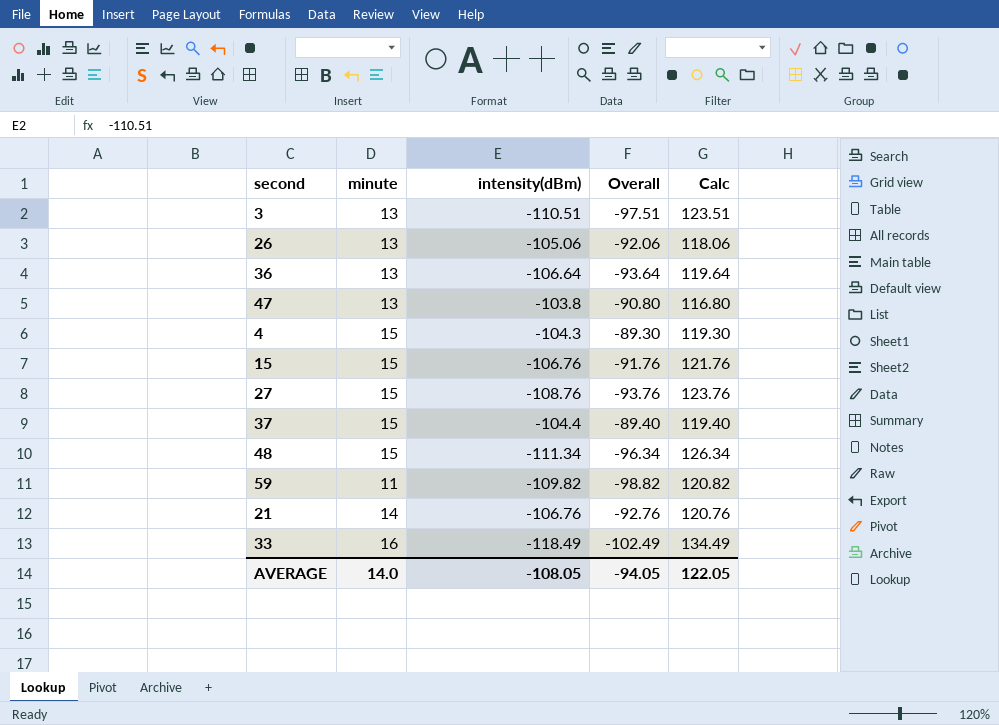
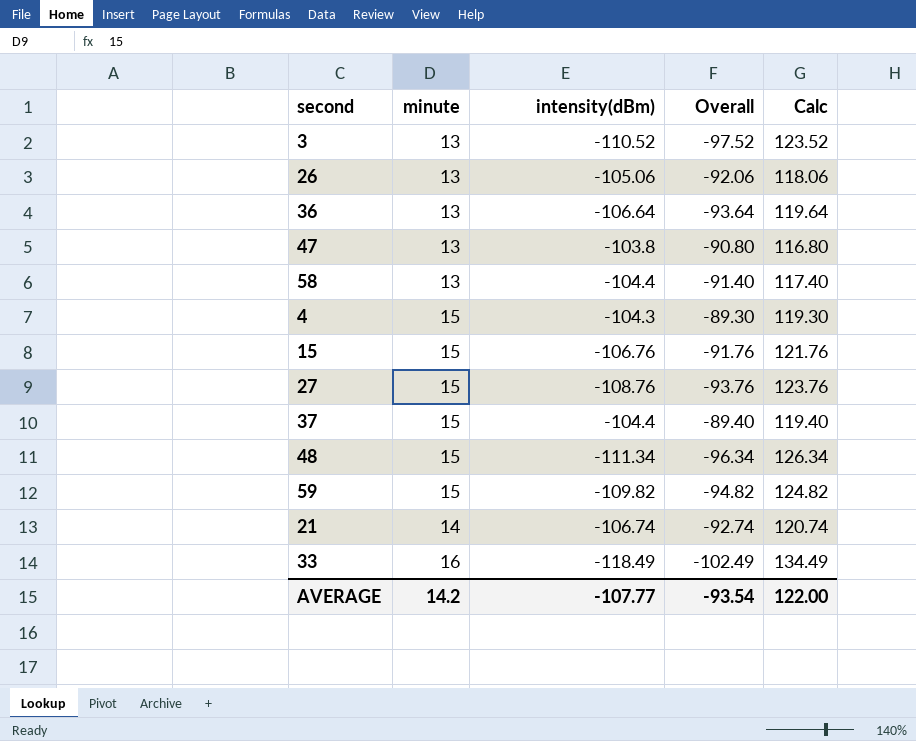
3 | intensity(dBm): -110.51 -> -110.52
3 | Overall: -97.51 -> -97.52
3 | Calc: 123.51 -> 123.52
row 58: none -> 13 | -104.4 | -91.40 | 117.40
59 | minute: 11 -> 15
59 | Overall: -98.82 -> -94.82
59 | Calc: 120.82 -> 124.82
21 | intensity(dBm): -106.76 -> -106.74
21 | Overall: -92.76 -> -92.74
21 | Calc: 120.76 -> 120.74
AVERAGE | minute: 14.0 -> 14.2
AVERAGE | intensity(dBm): -108.05 -> -107.77
AVERAGE | Overall: -94.05 -> -93.54
AVERAGE | Calc: 122.05 -> 122.00

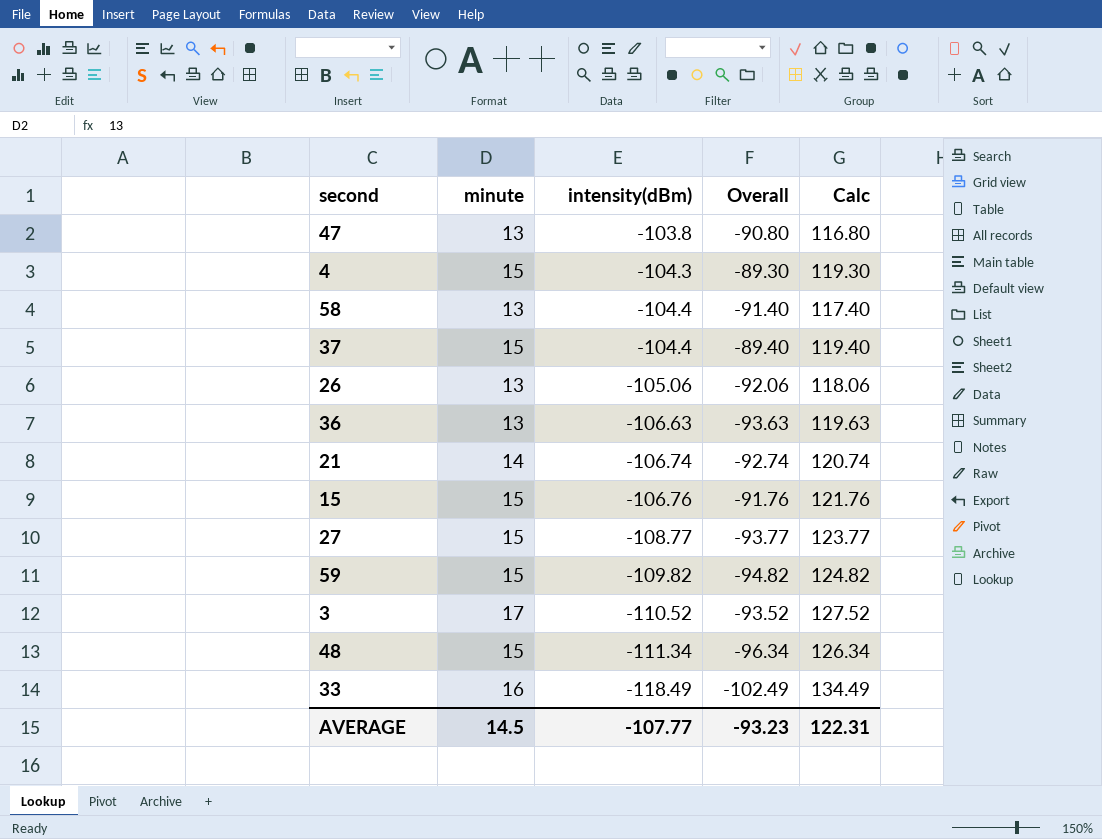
row order: none -> intensity(dBm) descending
36 | intensity(dBm): -106.64 -> -106.63
36 | Overall: -93.64 -> -93.63
36 | Calc: 119.64 -> 119.63
27 | intensity(dBm): -108.76 -> -108.77
27 | Overall: -93.76 -> -93.77
27 | Calc: 123.76 -> 123.77
3 | minute: 13 -> 17
3 | Overall: -97.52 -> -93.52
3 | Calc: 123.52 -> 127.52
AVERAGE | minute: 14.2 -> 14.5
AVERAGE | Overall: -93.54 -> -93.23
AVERAGE | Calc: 122.00 -> 122.31

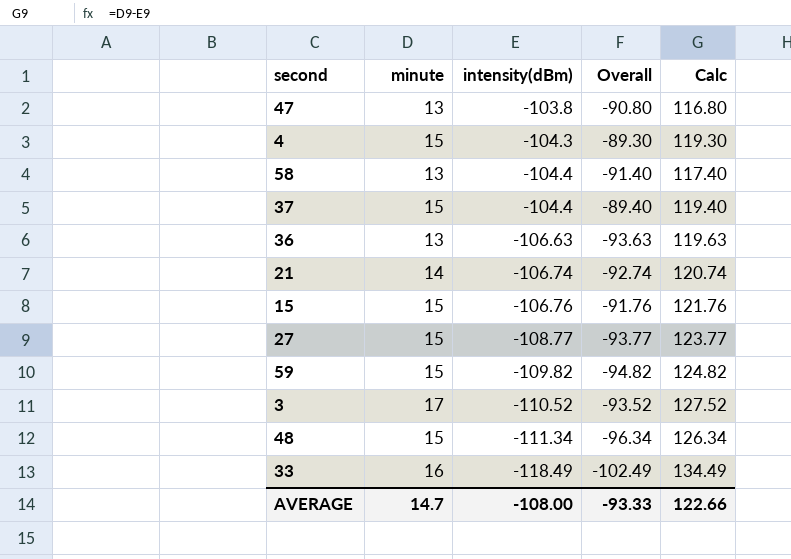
row 26: 13 | -105.06 | -92.06 | 118.06 -> none
AVERAGE | minute: 14.5 -> 14.7
AVERAGE | intensity(dBm): -107.77 -> -108.00
AVERAGE | Overall: -93.23 -> -93.33
AVERAGE | Calc: 122.31 -> 122.66

